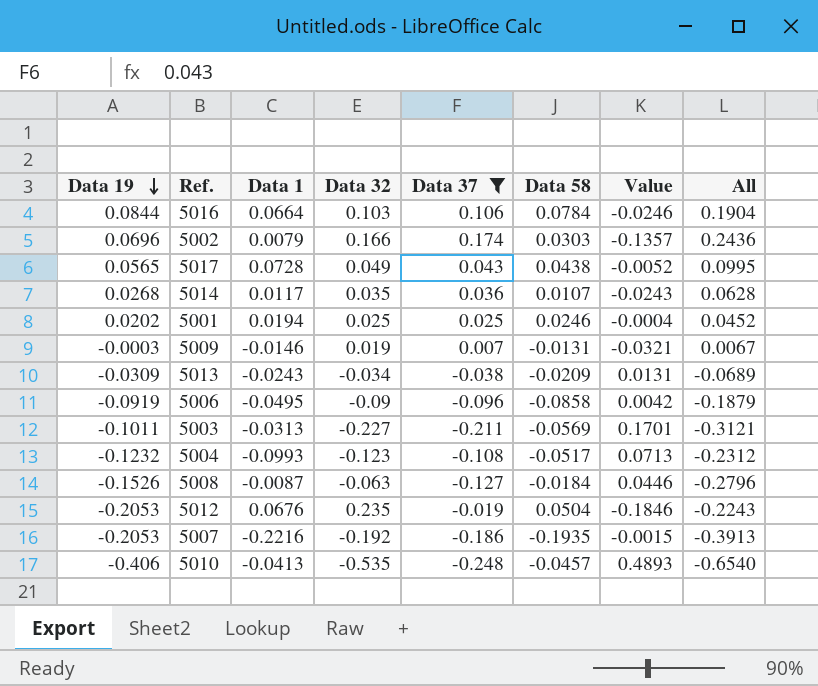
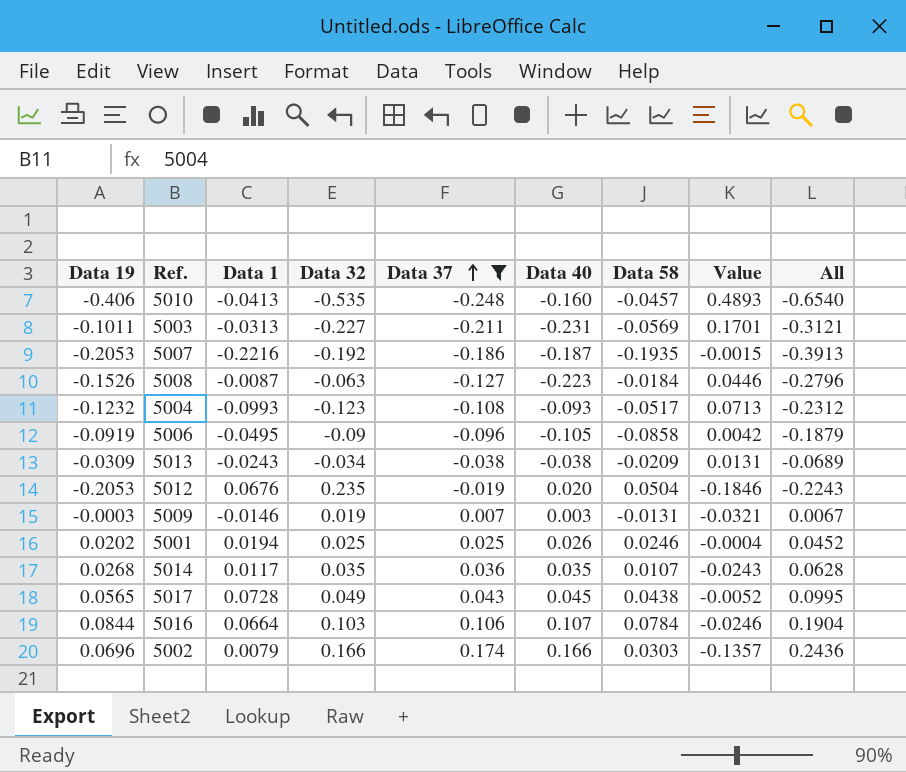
row order: Data 19 descending -> Data 37 ascending
column Data 40 | position: none -> 6

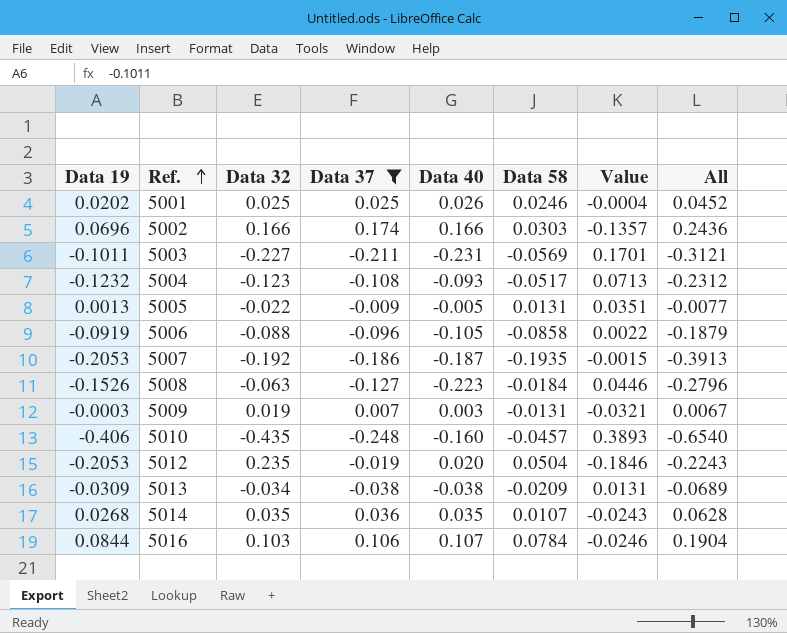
row order: Data 37 ascending -> Ref. ascending
column Data 1 | position: 3 -> none
row 5017: 0.0565 | 0.0728 | 0.049 | 0.043 | 0.045 | 0.0438 | -0.0052 | 0.0995 -> none
row 5005: none -> 0.0013 | -0.022 | -0.009 | -0.005 | 0.0131 | 0.0351 | -0.0077
5006 | Data 32: -0.09 -> -0.088
5006 | Value: 0.0042 -> 0.0022
5010 | Data 32: -0.535 -> -0.435
5010 | Value: 0.4893 -> 0.3893

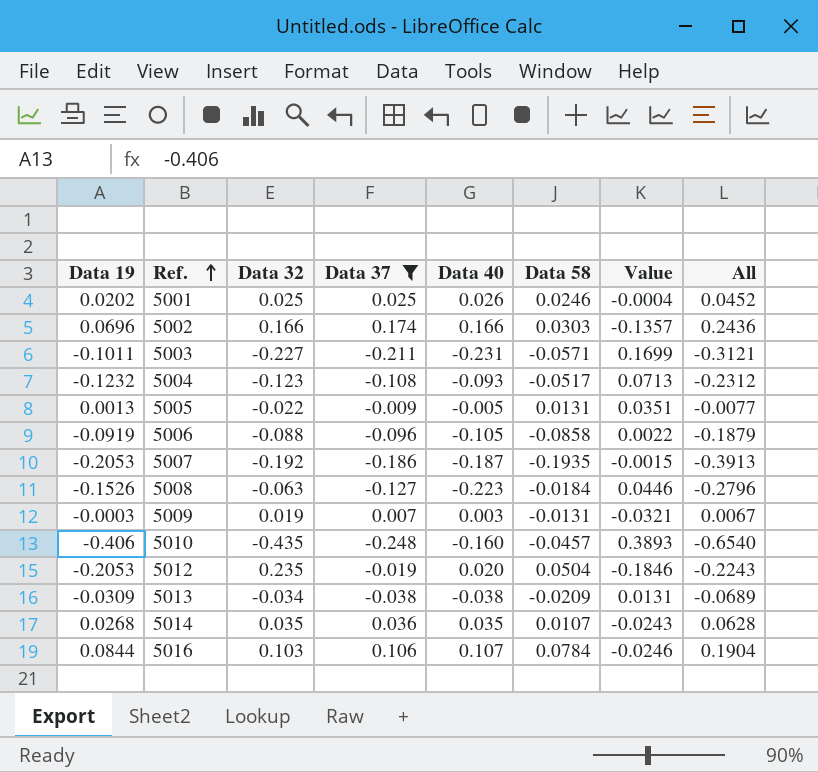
5003 | Data 58: -0.0569 -> -0.0571
5003 | Value: 0.1701 -> 0.1699

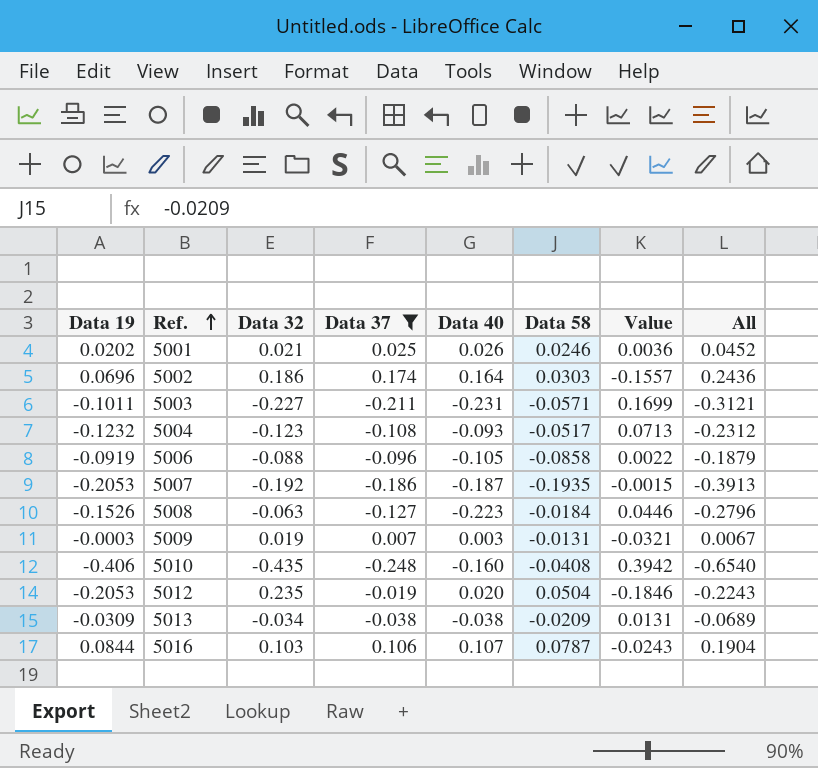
row 5005: 0.0013 | -0.022 | -0.009 | -0.005 | 0.0131 | 0.0351 | -0.0077 -> none
row 5014: 0.0268 | 0.035 | 0.036 | 0.035 | 0.0107 | -0.0243 | 0.0628 -> none
5001 | Data 32: 0.025 -> 0.021
5001 | Value: -0.0004 -> 0.0036
5002 | Data 32: 0.166 -> 0.186
5002 | Data 40: 0.166 -> 0.164
5002 | Value: -0.1357 -> -0.1557
5010 | Data 58: -0.0457 -> -0.0408
5010 | Value: 0.3893 -> 0.3942
5016 | Data 58: 0.0784 -> 0.0787
5016 | Value: -0.0246 -> -0.0243

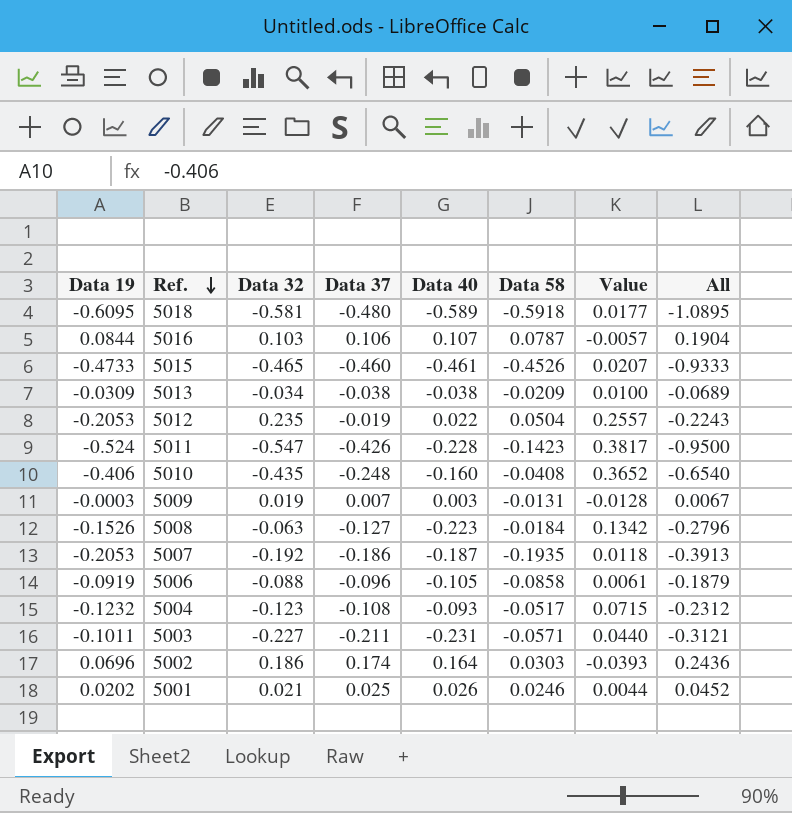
filter: Data 37 >= -0.248 -> none
row order: Ref. ascending -> Ref. descending
column Value | formula: [Data 58] - [Data 32] -> [Data 58] - [Data 19]
5012 | Data 40: 0.020 -> 0.022

